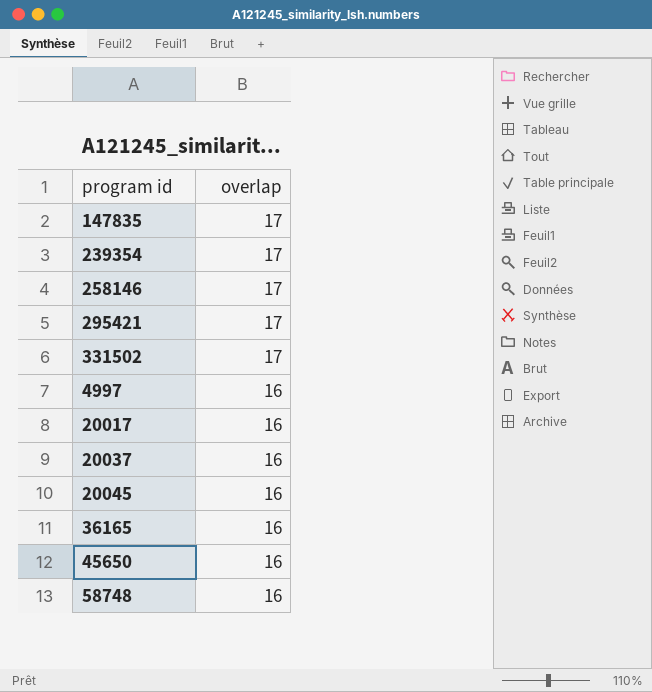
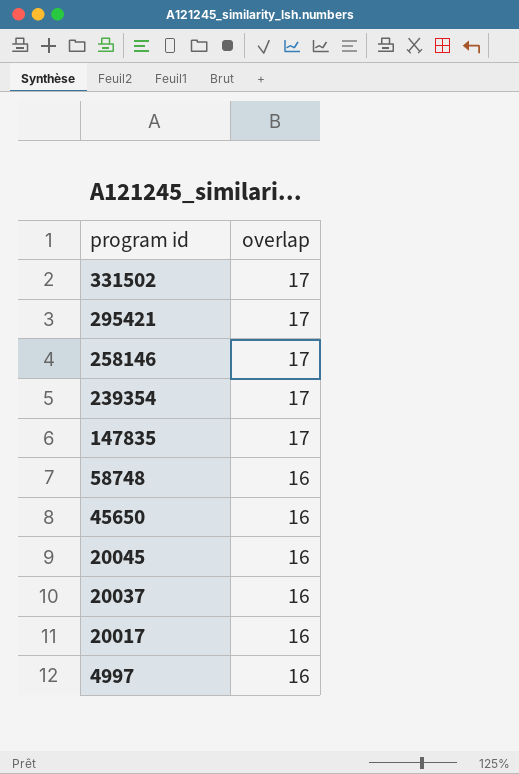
row order: overlap descending -> program id descending
row 36165: 16 -> none

